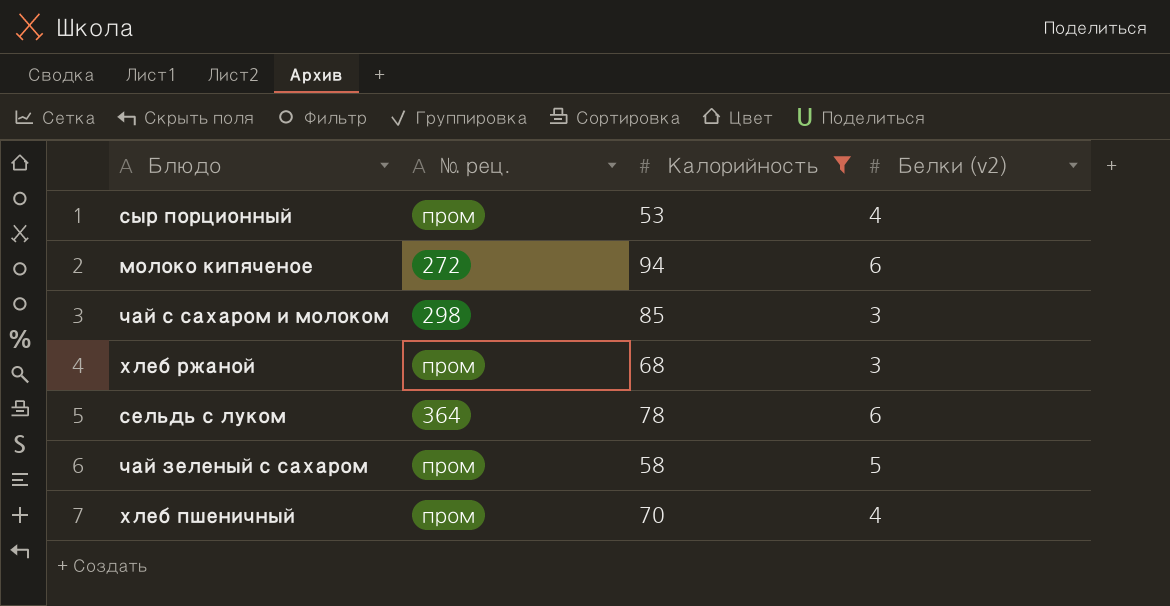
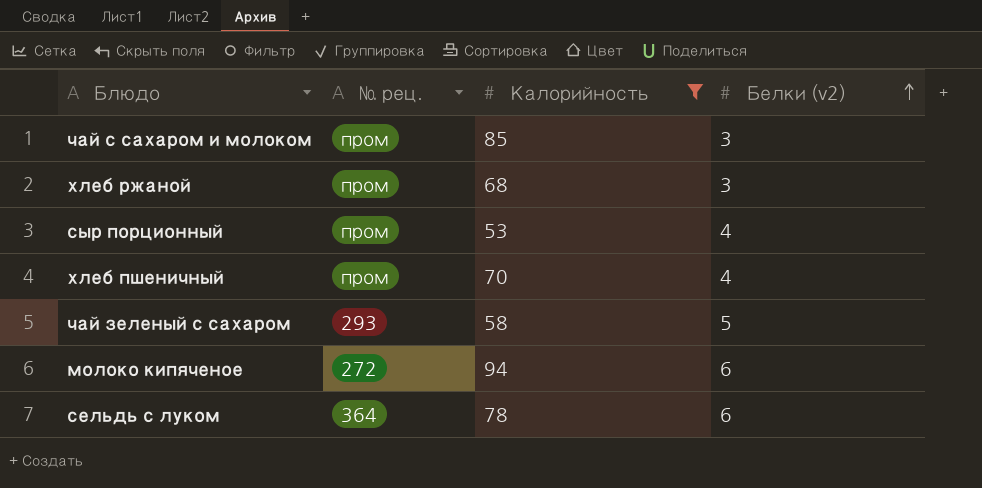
row order: none -> Белки (v2) ascending
чай с сахаром и молоком | № рец.: 298 -> пром
чай зеленый с сахаром | № рец.: пром -> 293

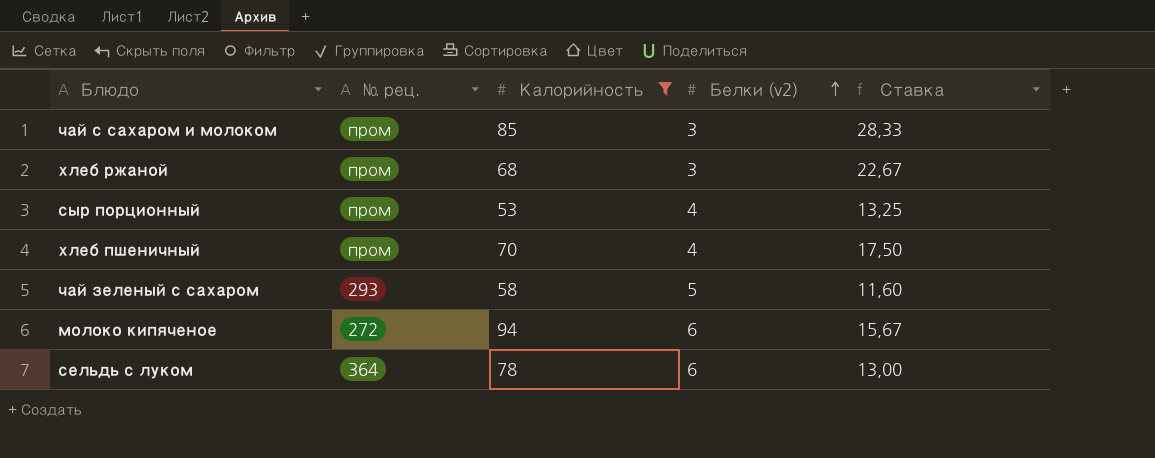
column Ставка | formula: none -> [Калорийность] / [Белки (v2)]

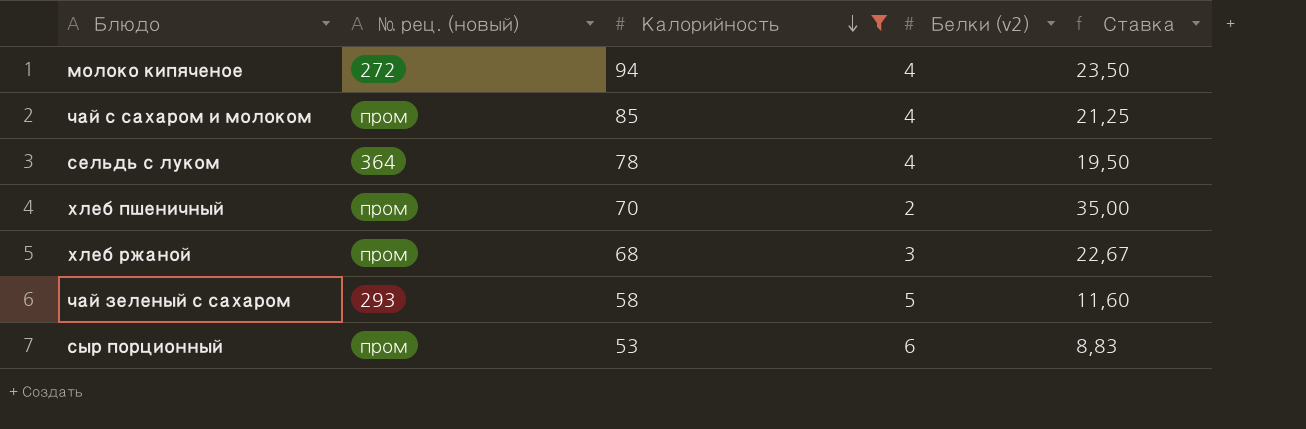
row order: Белки (v2) ascending -> Калорийность descending
column name: № рец. -> № рец. (новый)
молоко кипяченое | Белки (v2): 6 -> 4
молоко кипяченое | Ставка: 15,67 -> 23,50
чай с сахаром и молоком | Белки (v2): 3 -> 4
чай с сахаром и молоком | Ставка: 28,33 -> 21,25
сельдь с луком | Белки (v2): 6 -> 4
сельдь с луком | Ставка: 13,00 -> 19,50
хлеб пшеничный | Белки (v2): 4 -> 2
хлеб пшеничный | Ставка: 17,50 -> 35,00
сыр порционный | Белки (v2): 4 -> 6
сыр порционный | Ставка: 13,25 -> 8,83

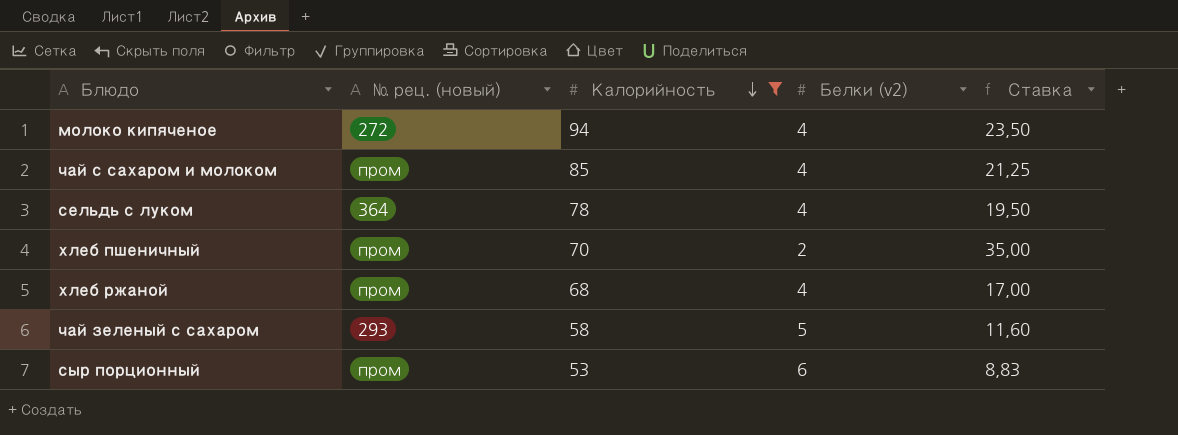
хлеб ржаной | Белки (v2): 3 -> 4
хлеб ржаной | Ставка: 22,67 -> 17,00

